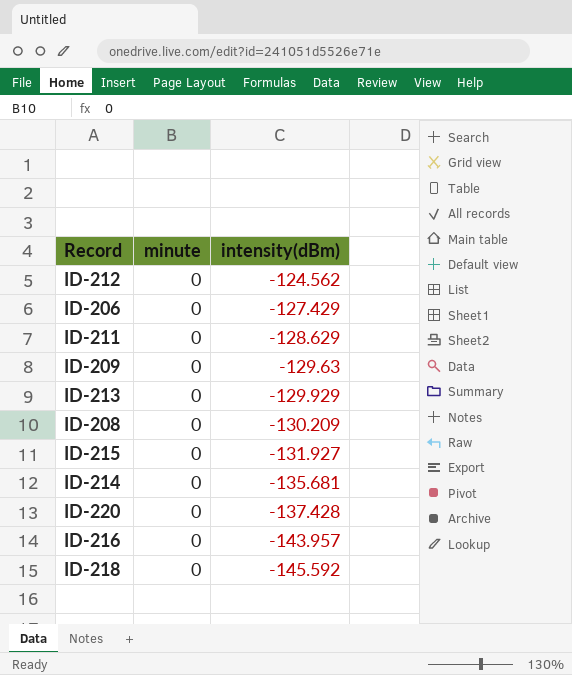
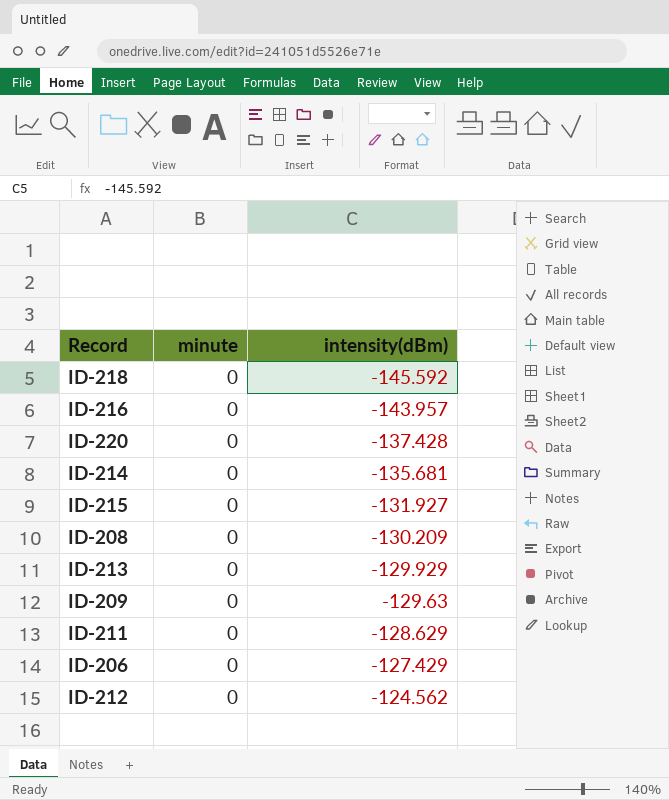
row order: intensity(dBm) descending -> intensity(dBm) ascending

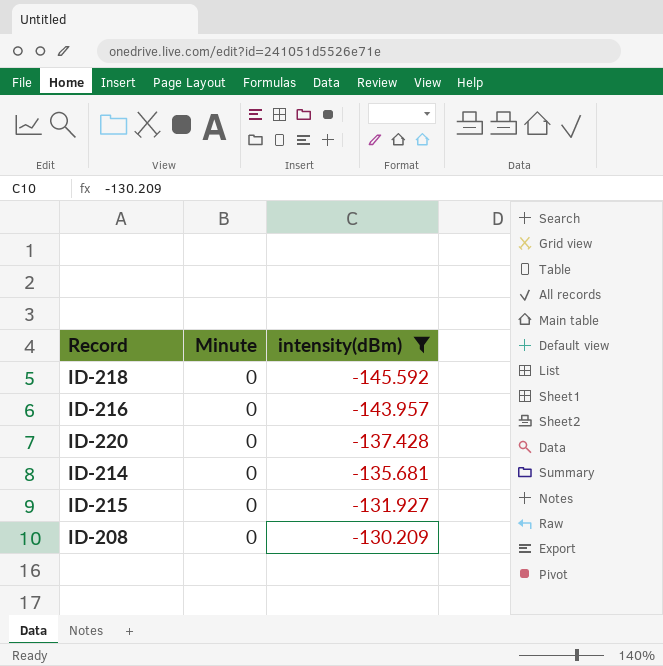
filter: none -> intensity(dBm) <= -130.209
column name: minute -> Minute

